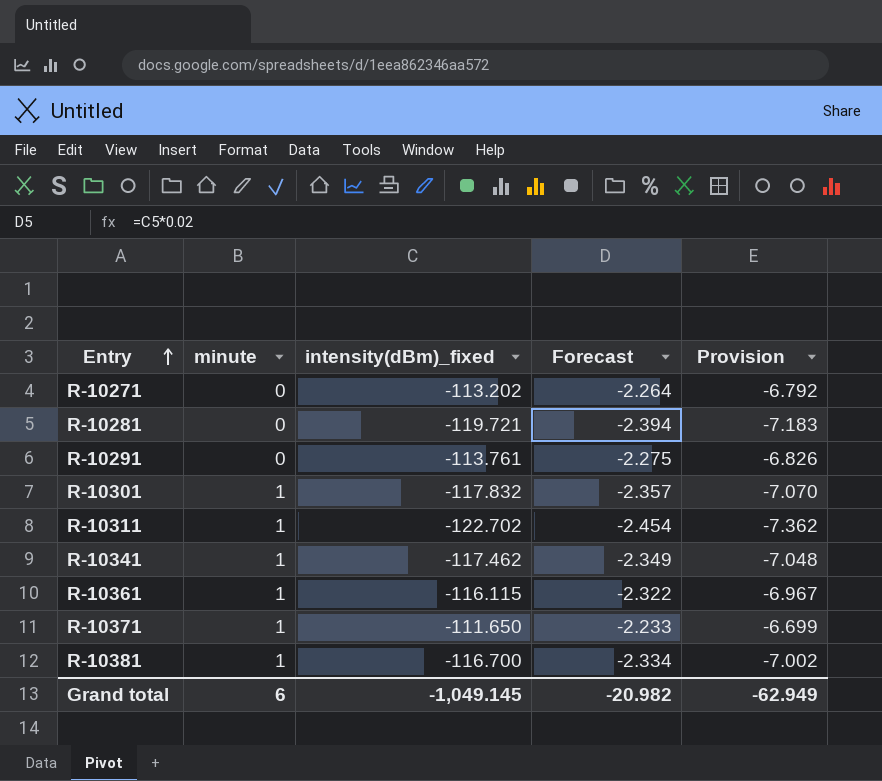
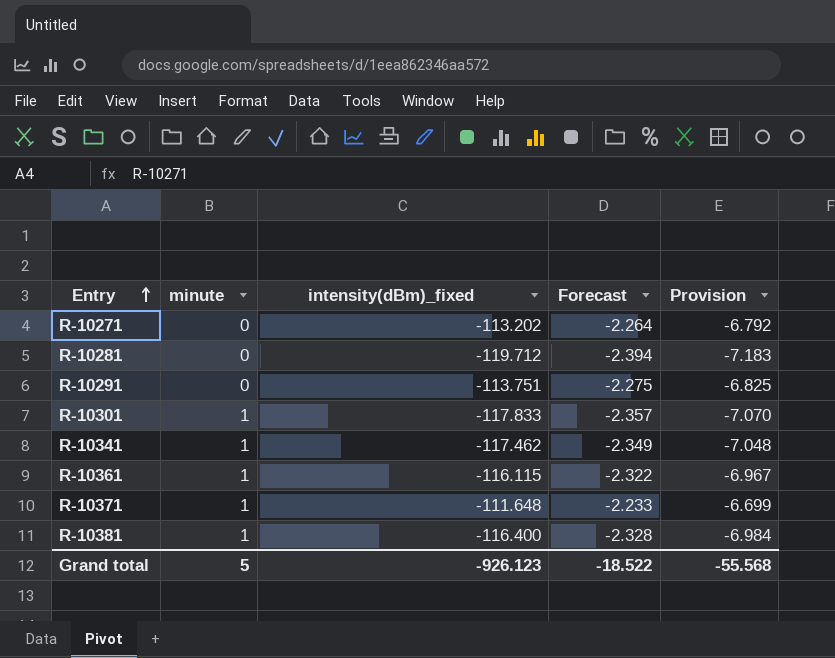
row R-10311: 1 | -122.702 | -2.454 | -7.362 -> none
R-10281 | intensity(dBm)_fixed: -119.721 -> -119.712
R-10291 | intensity(dBm)_fixed: -113.761 -> -113.751
R-10291 | Provision: -6.826 -> -6.825
R-10301 | intensity(dBm)_fixed: -117.832 -> -117.833
R-10371 | intensity(dBm)_fixed: -111.650 -> -111.648
R-10381 | intensity(dBm)_fixed: -116.700 -> -116.400
R-10381 | Forecast: -2.334 -> -2.328
R-10381 | Provision: -7.002 -> -6.984
Grand total | minute: 6 -> 5
Grand total | intensity(dBm)_fixed: -1,049.145 -> -926.123
Grand total | Forecast: -20.982 -> -18.522
Grand total | Provision: -62.949 -> -55.568

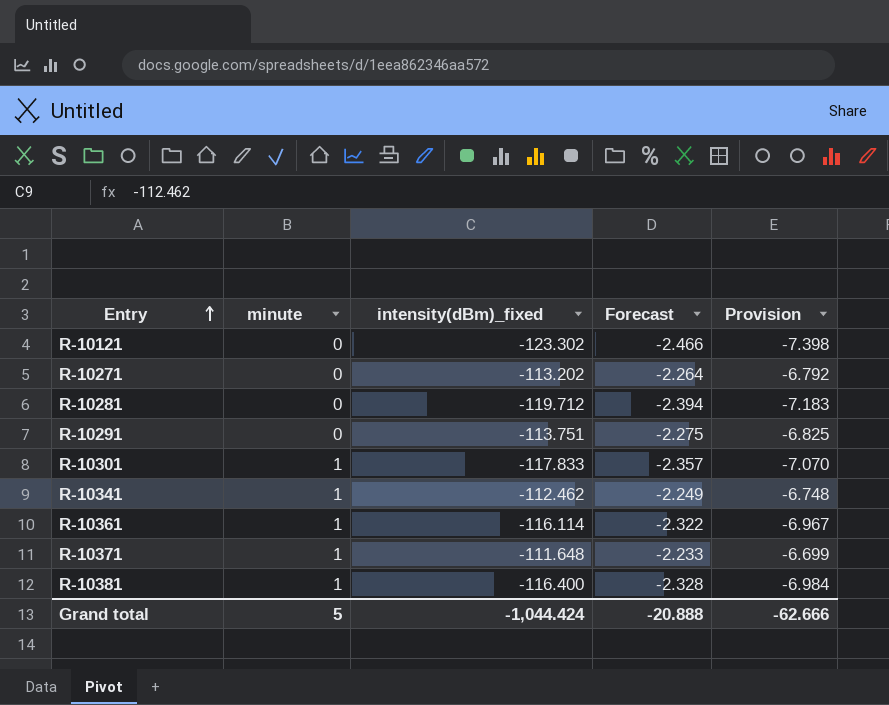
row R-10121: none -> 0 | -123.302 | -2.466 | -7.398
R-10341 | intensity(dBm)_fixed: -117.462 -> -112.462
R-10341 | Forecast: -2.349 -> -2.249
R-10341 | Provision: -7.048 -> -6.748
R-10361 | intensity(dBm)_fixed: -116.115 -> -116.114
Grand total | intensity(dBm)_fixed: -926.123 -> -1,044.424
Grand total | Forecast: -18.522 -> -20.888
Grand total | Provision: -55.568 -> -62.666

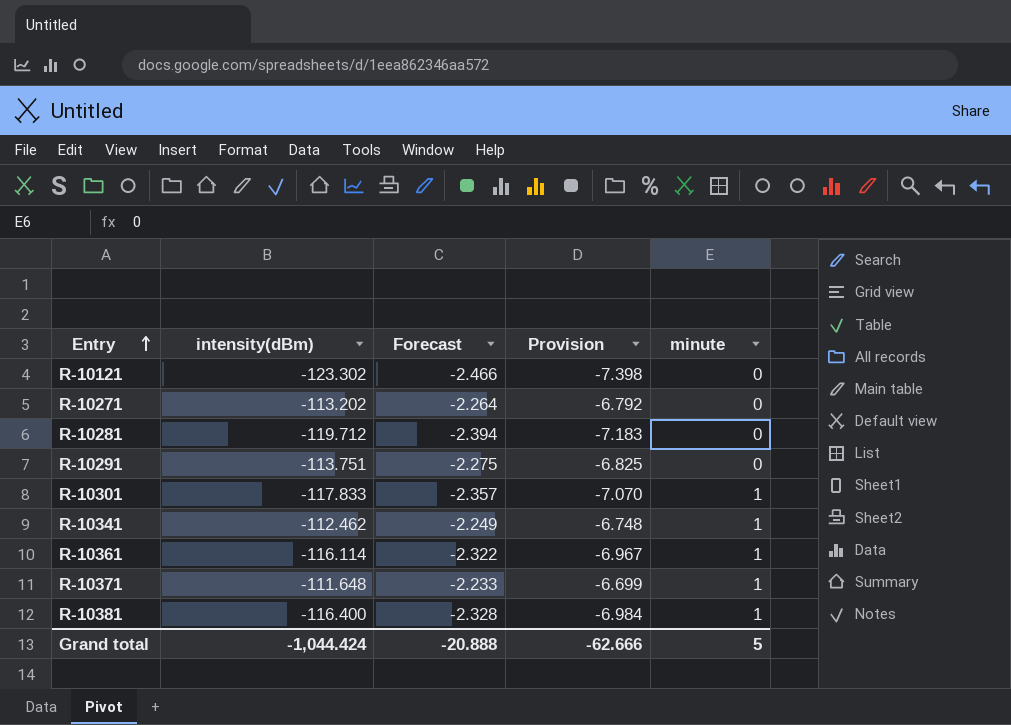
column name: intensity(dBm)_fixed -> intensity(dBm)
column minute | position: 2 -> 5

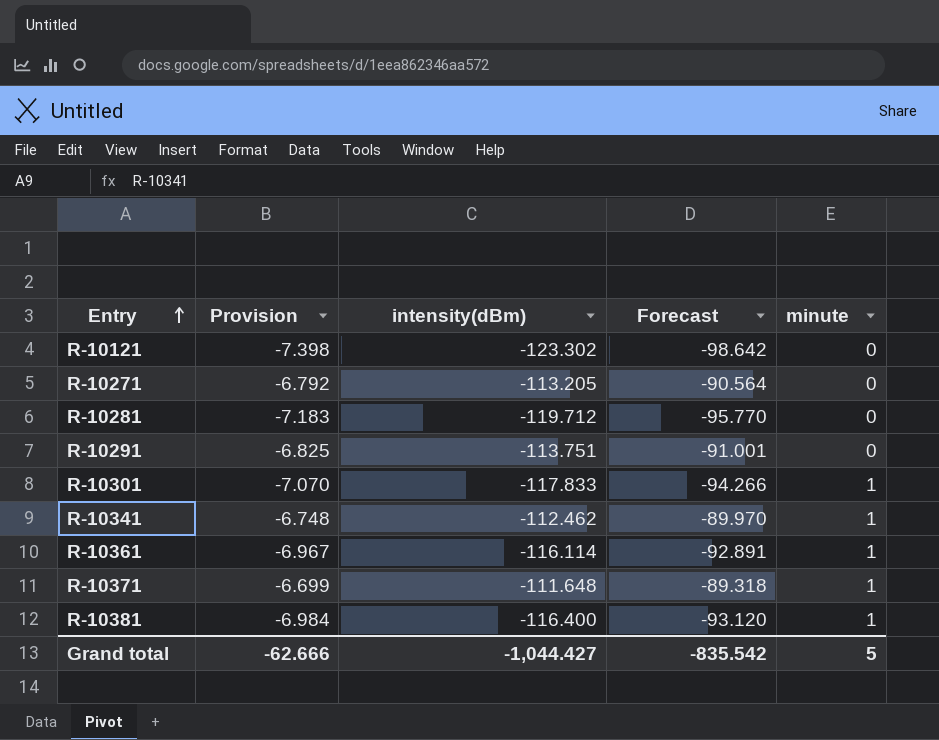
column Provision | position: 4 -> 2
column Forecast | formula: [intensity(dBm)] * 0.02 -> [intensity(dBm)] * 0.8
R-10271 | intensity(dBm): -113.202 -> -113.205
Grand total | intensity(dBm): -1,044.424 -> -1,044.427
Grand total | Forecast: -20.888 -> -835.542

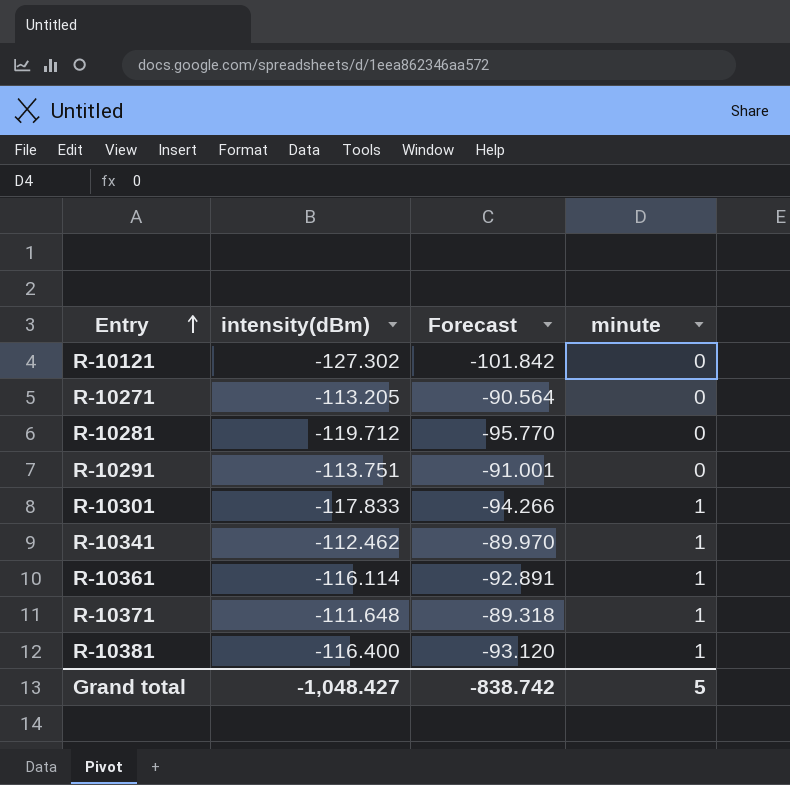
column Provision | formula: [intensity(dBm)] * 0.06 -> none
R-10121 | intensity(dBm): -123.302 -> -127.302
R-10121 | Forecast: -98.642 -> -101.842
Grand total | intensity(dBm): -1,044.427 -> -1,048.427
Grand total | Forecast: -835.542 -> -838.742

